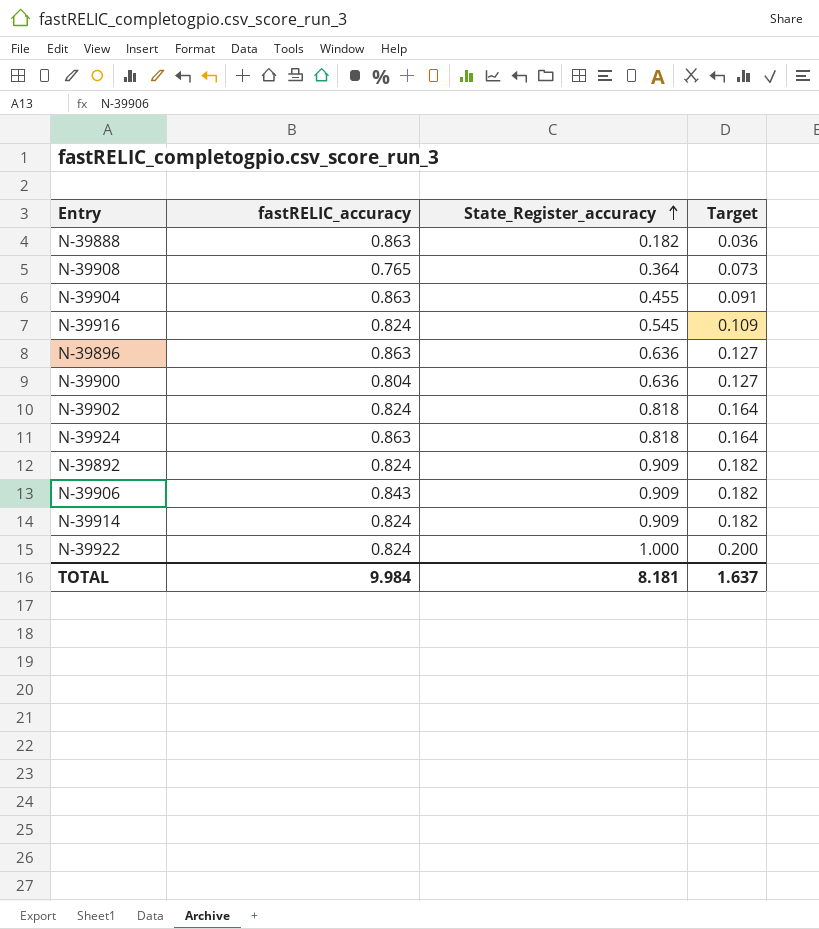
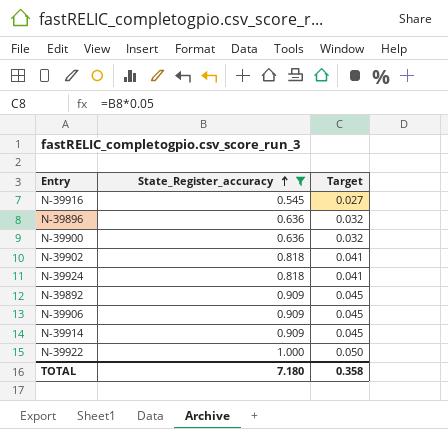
filter: none -> State_Register_accuracy >= 0.545
column fastRELIC_accuracy | position: 2 -> none
column Target | formula: [State_Register_accuracy] * 0.2 -> [State_Register_accuracy] * 0.05
TOTAL | State_Register_accuracy: 8.181 -> 7.180
TOTAL | Target: 1.637 -> 0.358

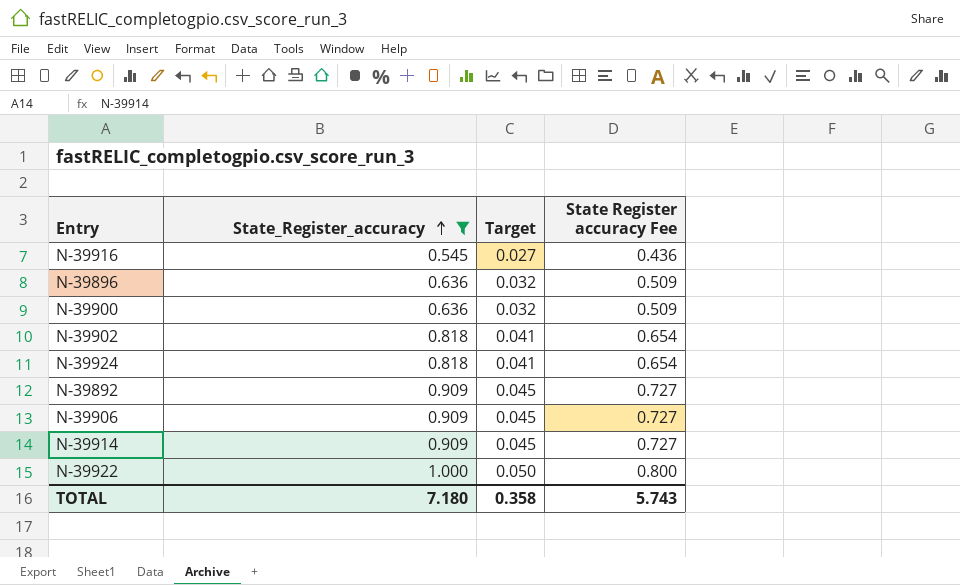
column State Register accuracy Fee | formula: none -> [State_Register_accuracy] * 0.8

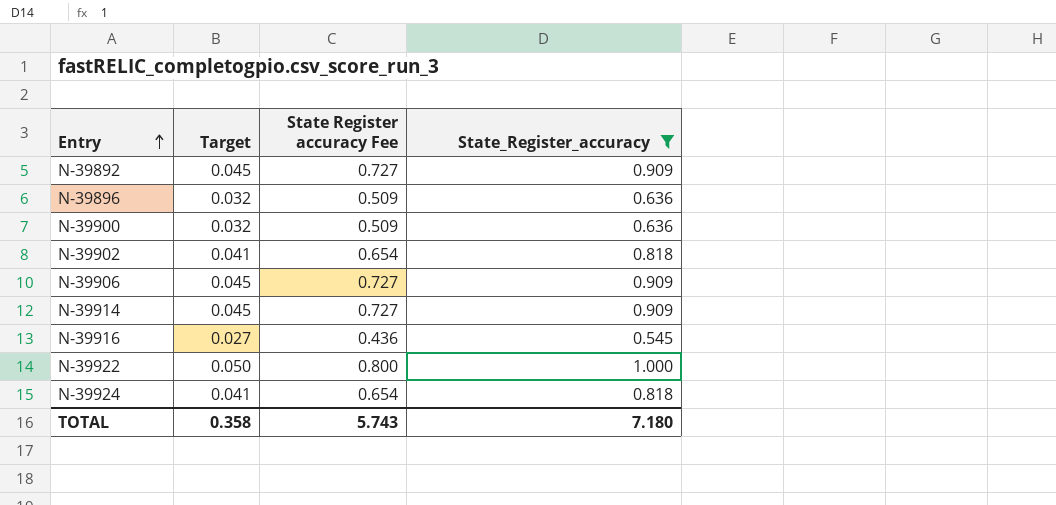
row order: State_Register_accuracy ascending -> Entry ascending
column State_Register_accuracy | position: 2 -> 4

